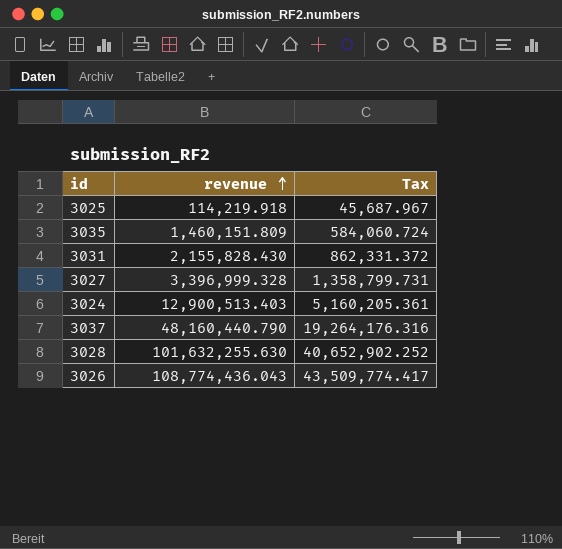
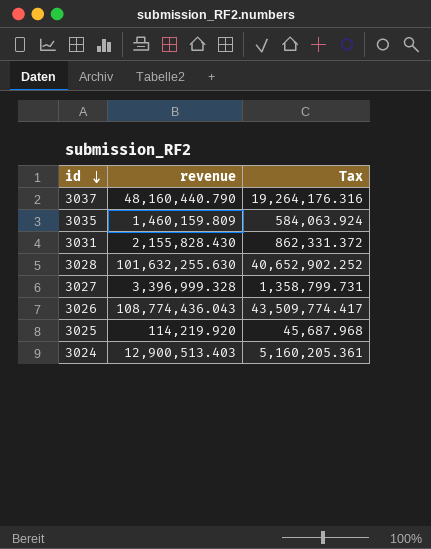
row order: revenue ascending -> id descending
3035 | revenue: 1,460,151.809 -> 1,460,159.809
3035 | Tax: 584,060.724 -> 584,063.924
3025 | revenue: 114,219.918 -> 114,219.920
3025 | Tax: 45,687.967 -> 45,687.968

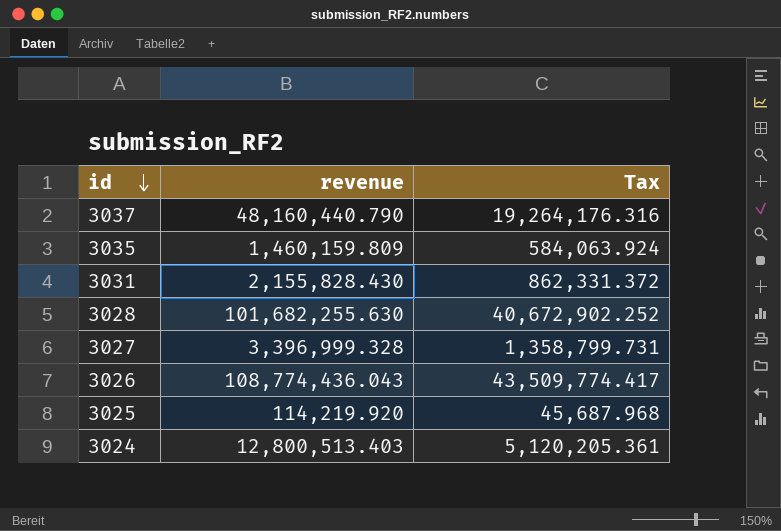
3028 | revenue: 101,632,255.630 -> 101,682,255.630
3028 | Tax: 40,652,902.252 -> 40,672,902.252
3024 | revenue: 12,900,513.403 -> 12,800,513.403
3024 | Tax: 5,160,205.361 -> 5,120,205.361

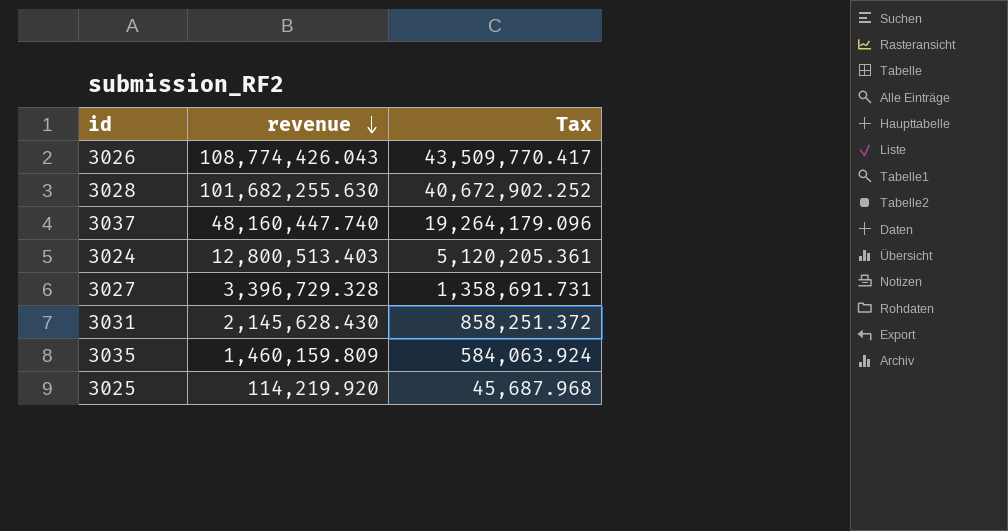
row order: id descending -> revenue descending
3026 | revenue: 108,774,436.043 -> 108,774,426.043
3026 | Tax: 43,509,774.417 -> 43,509,770.417
3037 | revenue: 48,160,440.790 -> 48,160,447.740
3037 | Tax: 19,264,176.316 -> 19,264,179.096
3027 | revenue: 3,396,999.328 -> 3,396,729.328
3027 | Tax: 1,358,799.731 -> 1,358,691.731
3031 | revenue: 2,155,828.430 -> 2,145,628.430
3031 | Tax: 862,331.372 -> 858,251.372

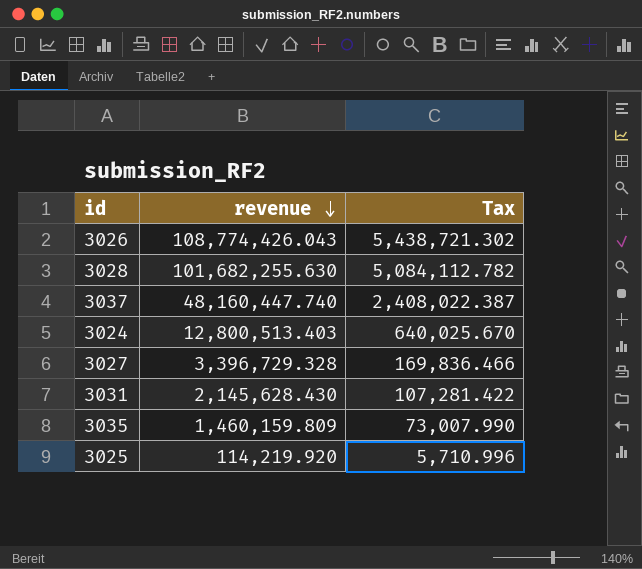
column Tax | formula: [revenue] * 0.4 -> [revenue] * 0.05

